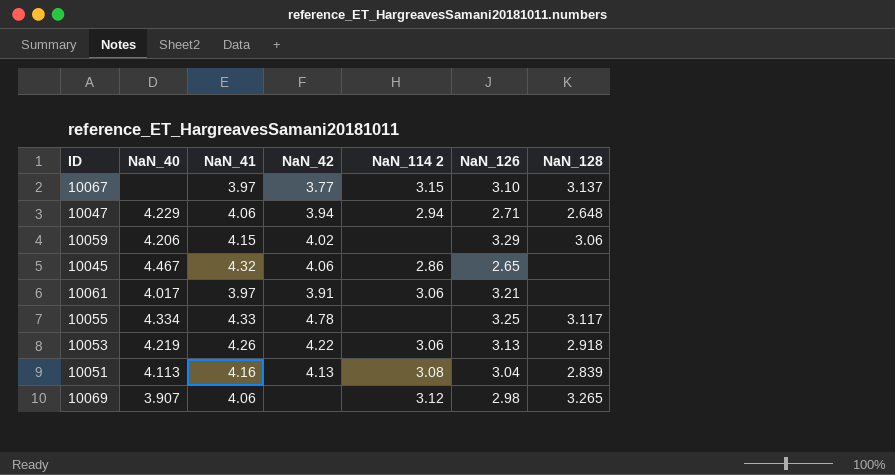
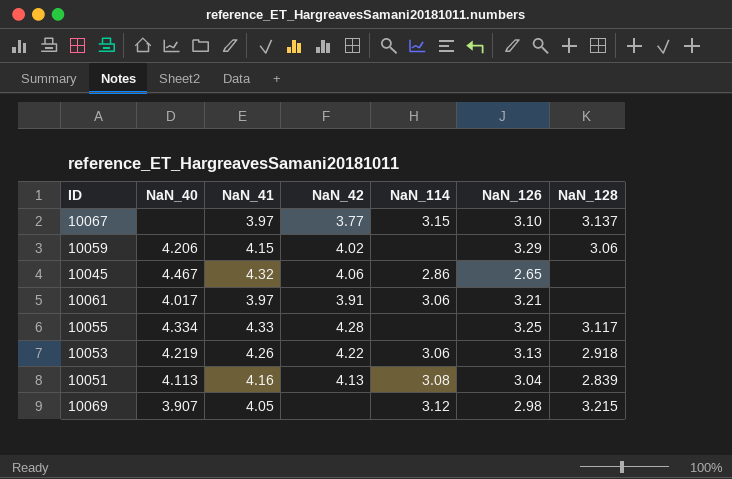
column name: NaN_114 2 -> NaN_114
row 10047: 4.229 | 4.06 | 3.94 | 2.94 | 2.71 | 2.648 -> none
10055 | NaN_42: 4.78 -> 4.28
10069 | NaN_41: 4.06 -> 4.05
10069 | NaN_128: 3.265 -> 3.215

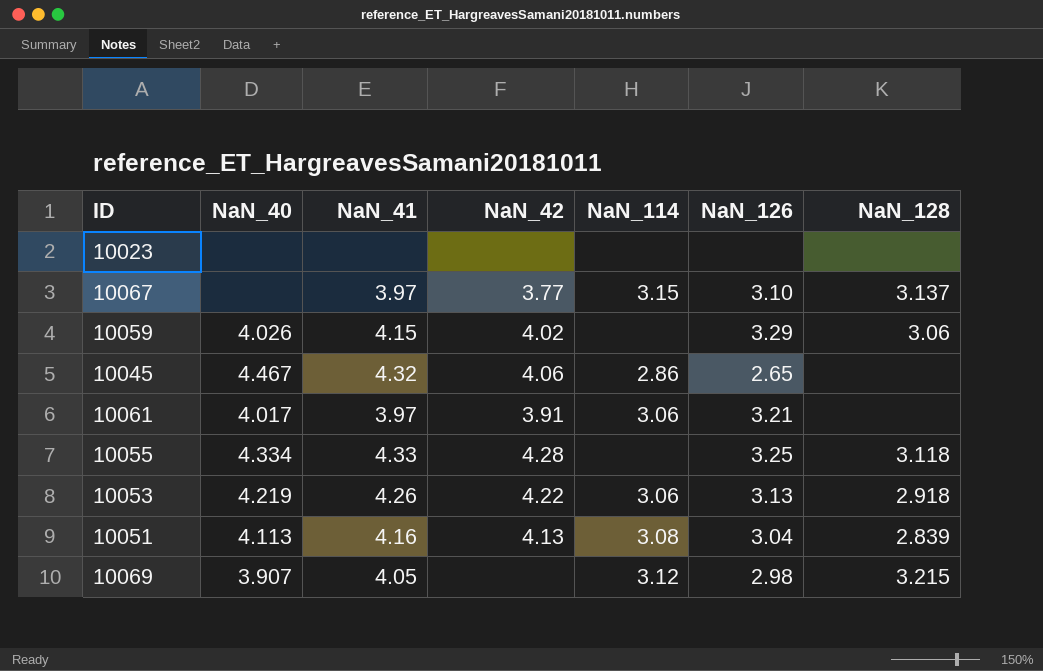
row 10023: none -> none | none | none | none | none | none
10059 | NaN_40: 4.206 -> 4.026
10055 | NaN_128: 3.117 -> 3.118

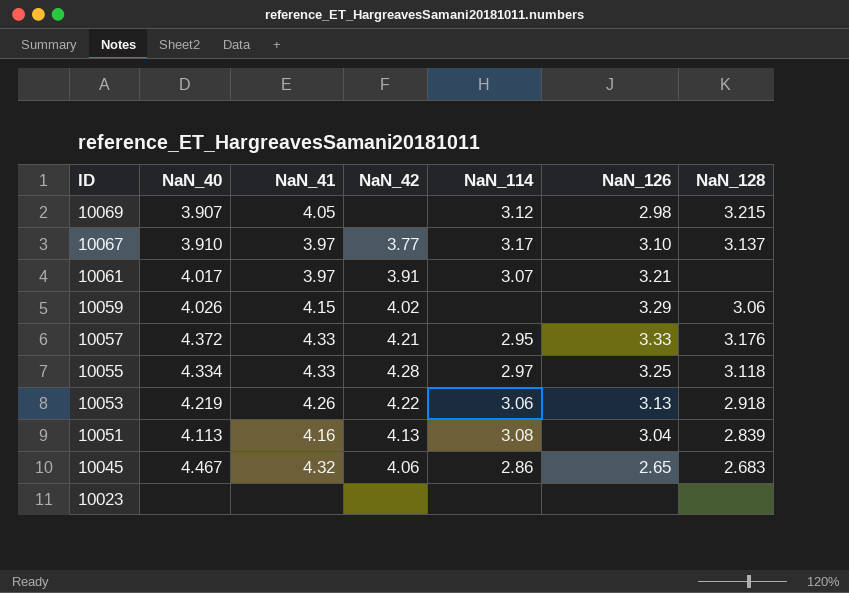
row order: none -> ID descending
10067 | NaN_40: none -> 3.910
10067 | NaN_114: 3.15 -> 3.17
10061 | NaN_114: 3.06 -> 3.07
row 10057: none -> 4.372 | 4.33 | 4.21 | 2.95 | 3.33 | 3.176
10055 | NaN_114: none -> 2.97
10045 | NaN_128: none -> 2.683

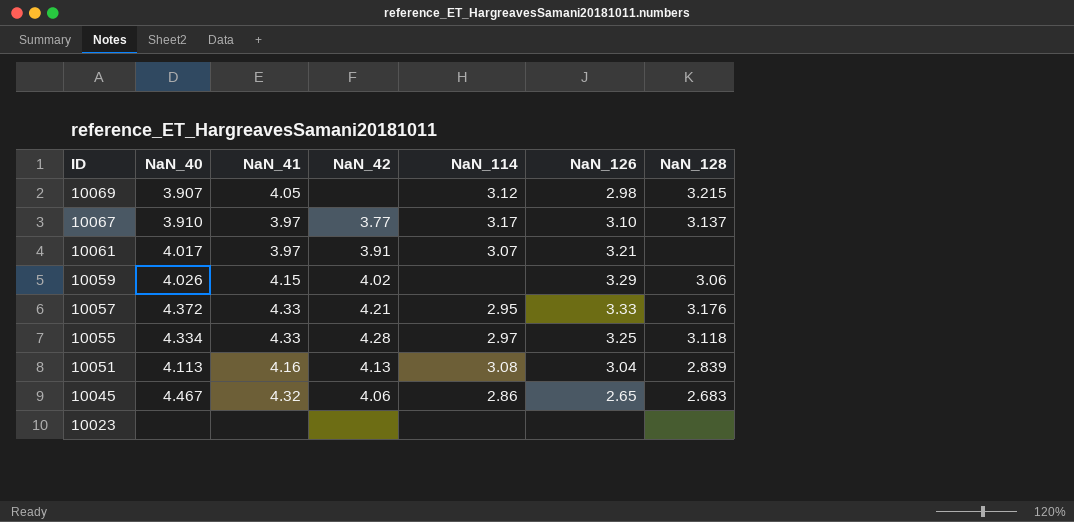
row 10053: 4.219 | 4.26 | 4.22 | 3.06 | 3.13 | 2.918 -> none

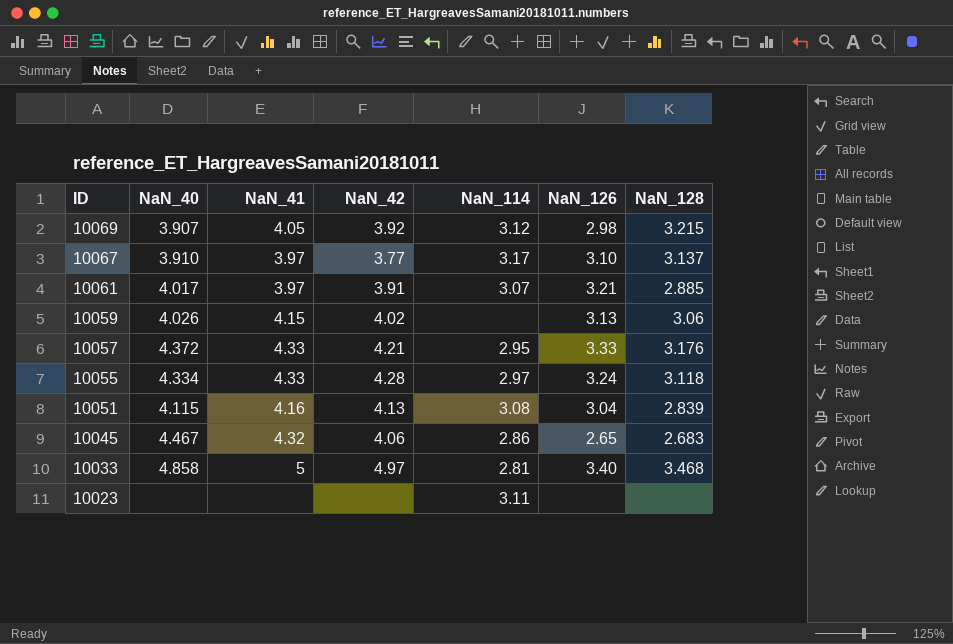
10069 | NaN_42: none -> 3.92
10061 | NaN_128: none -> 2.885
10059 | NaN_126: 3.29 -> 3.13
10055 | NaN_126: 3.25 -> 3.24
10051 | NaN_40: 4.113 -> 4.115
row 10033: none -> 4.858 | 5 | 4.97 | 2.81 | 3.40 | 3.468
10023 | NaN_114: none -> 3.11

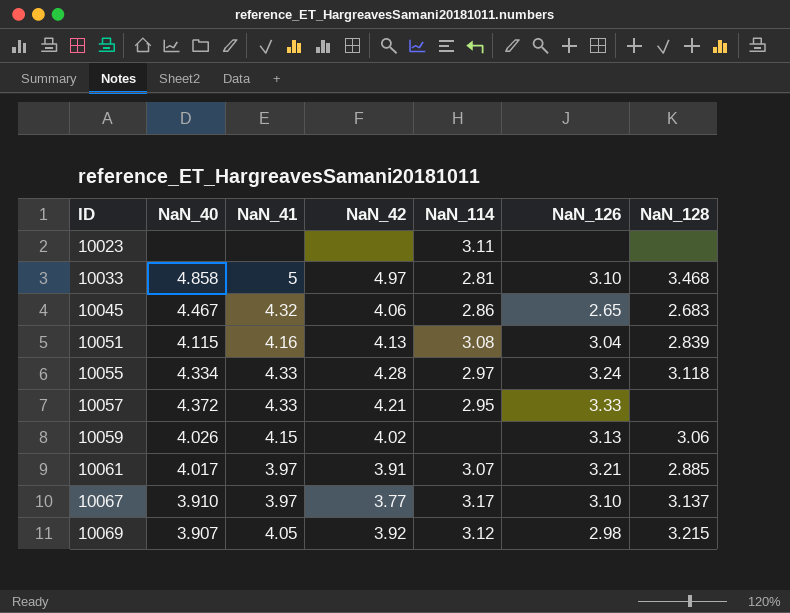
row order: ID descending -> ID ascending
10033 | NaN_126: 3.40 -> 3.10
10057 | NaN_128: 3.176 -> none

